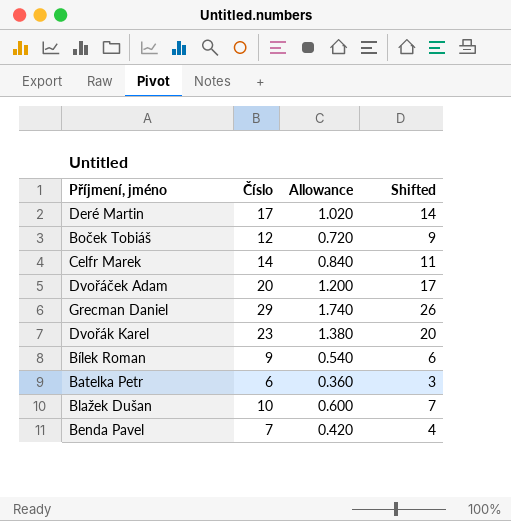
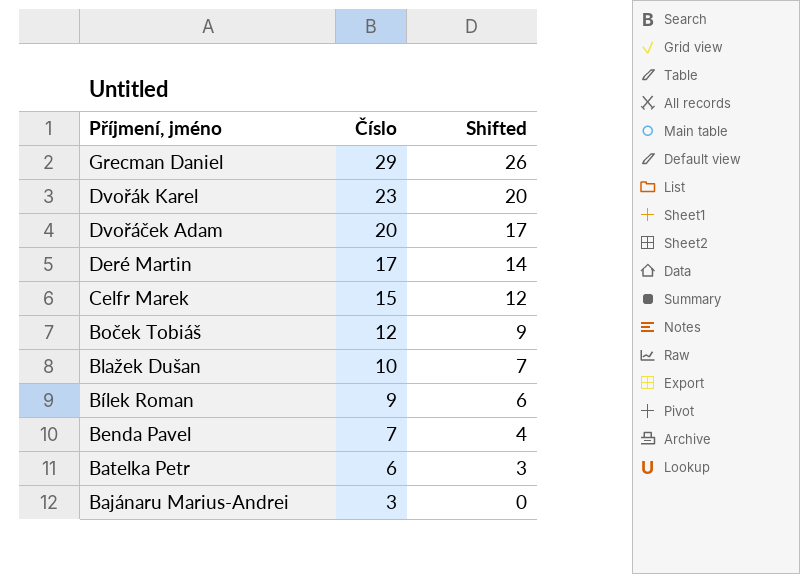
row order: none -> Příjmení, jméno descending
column Allowance | formula: [Číslo] * 0.06 -> none
Celfr Marek | Číslo: 14 -> 15
Celfr Marek | Shifted: 11 -> 12
row Bajánaru Marius-Andrei: none -> 3 | 0

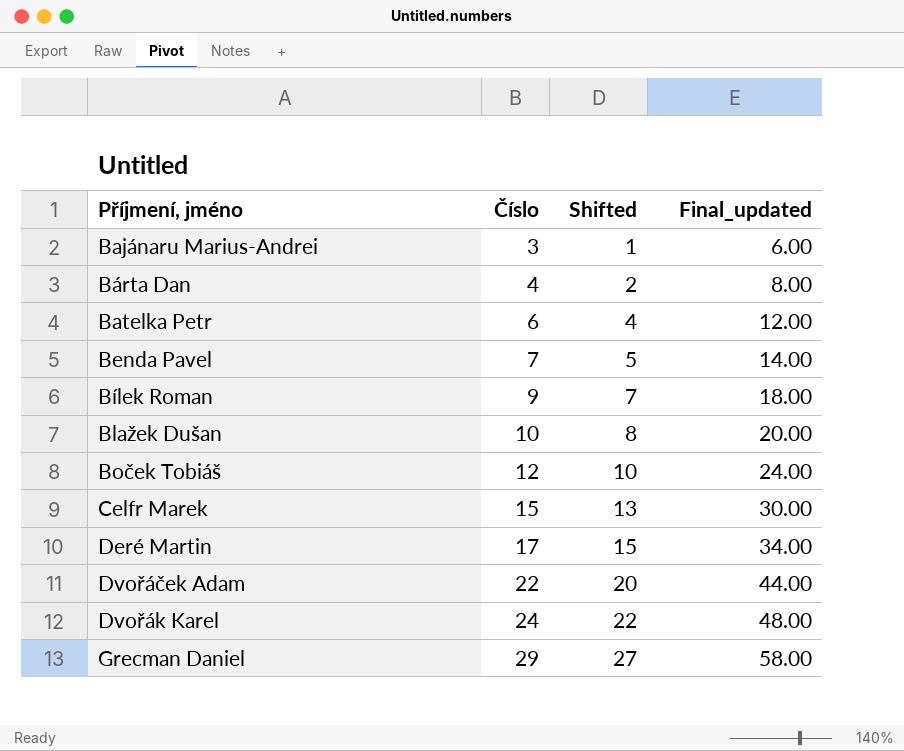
row order: Příjmení, jméno descending -> Příjmení, jméno ascending
column Shifted | formula: [Číslo] - 3 -> [Číslo] - 2
column Final_updated | formula: none -> [Číslo] * 2
row Bárta Dan: none -> 4 | 2 | 8.00
Dvořáček Adam | Číslo: 20 -> 22
Dvořák Karel | Číslo: 23 -> 24

